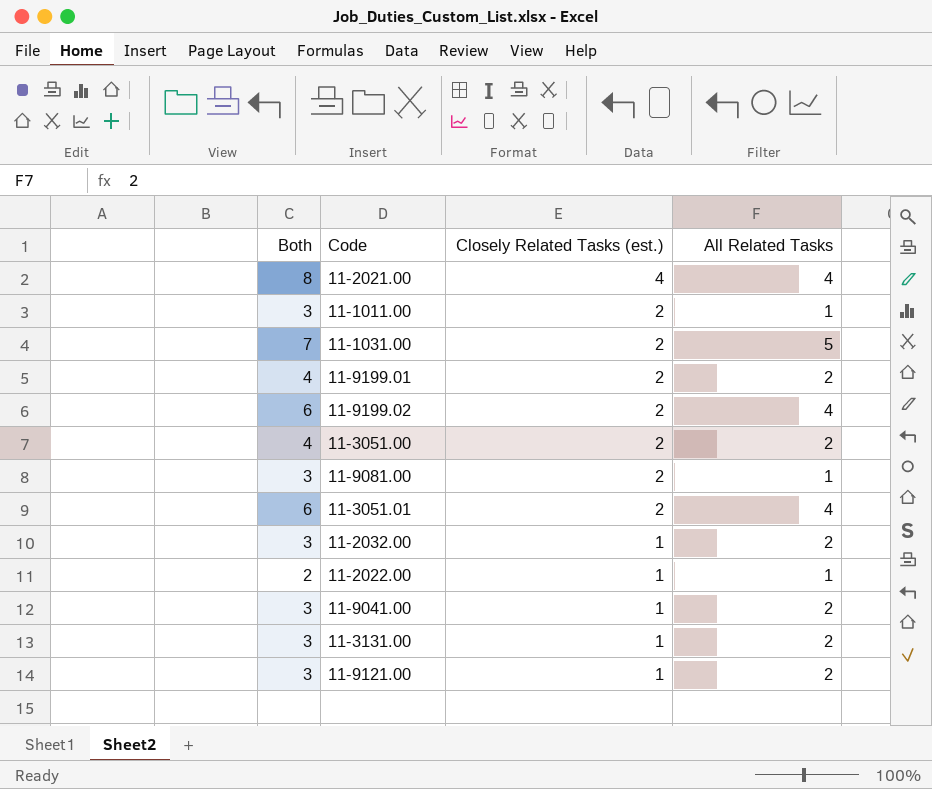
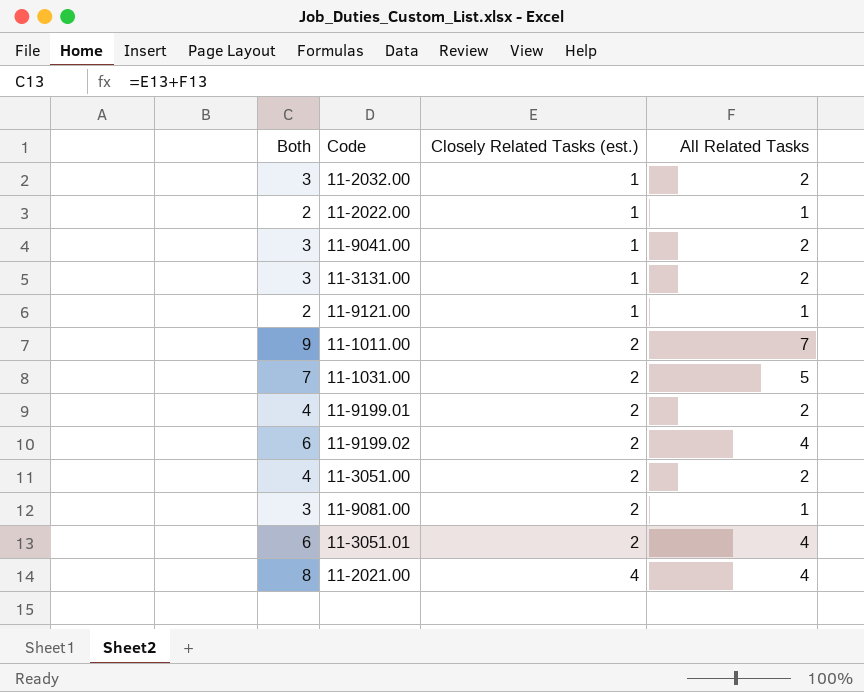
row order: Closely Related Tasks (est.) descending -> Closely Related Tasks (est.) ascending
11-9121.00 | Both: 3 -> 2
11-9121.00 | All Related Tasks: 2 -> 1
11-1011.00 | Both: 3 -> 9
11-1011.00 | All Related Tasks: 1 -> 7

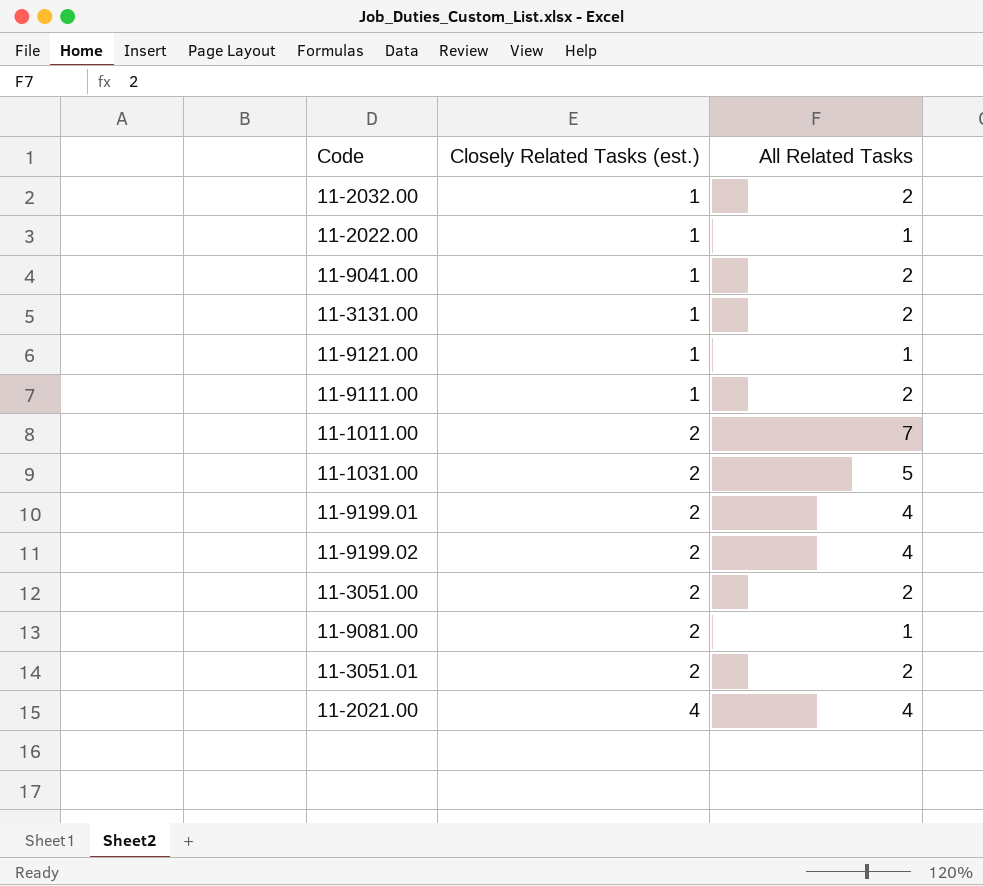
column Both | formula: [Closely Related Tasks (est.)] + [All Related Tasks] -> none
row 11-9111.00: none -> 1 | 2
11-9199.01 | All Related Tasks: 2 -> 4
11-3051.01 | All Related Tasks: 4 -> 2

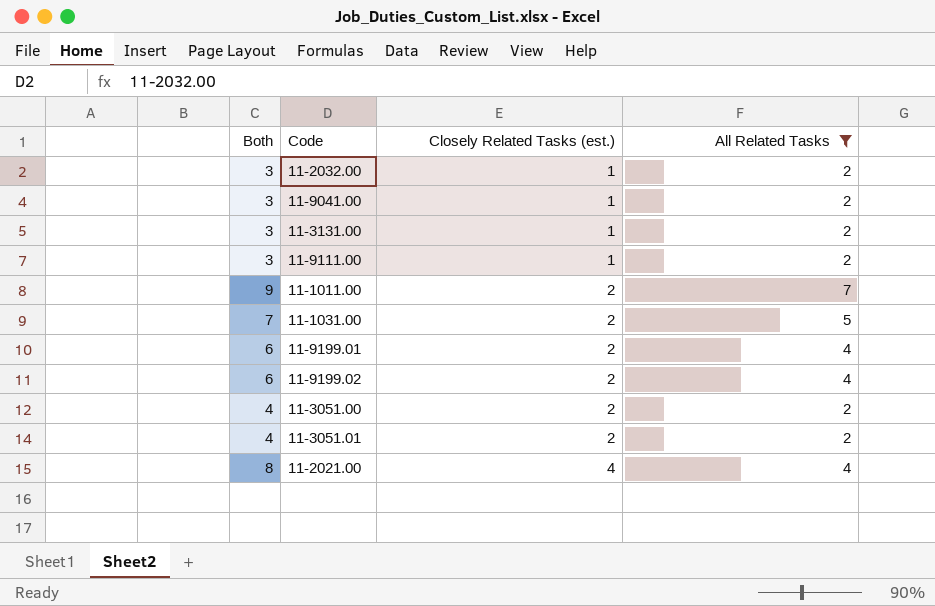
filter: none -> All Related Tasks != 1
column Both | formula: none -> [Closely Related Tasks (est.)] + [All Related Tasks]

